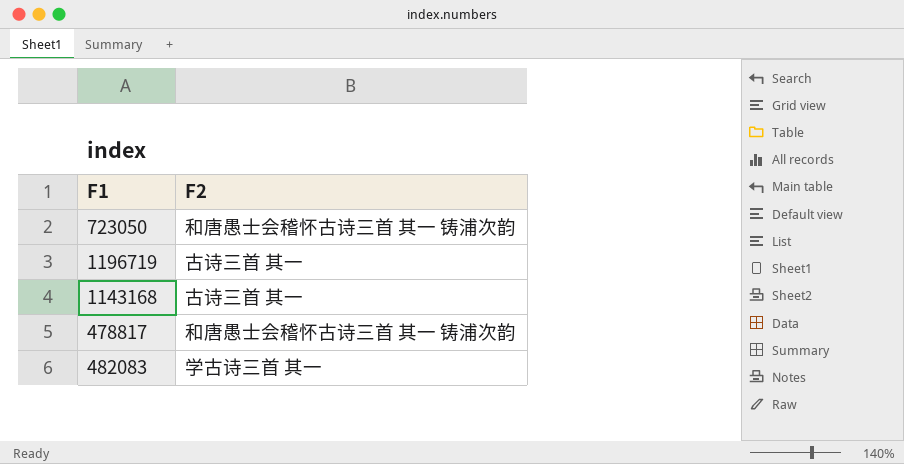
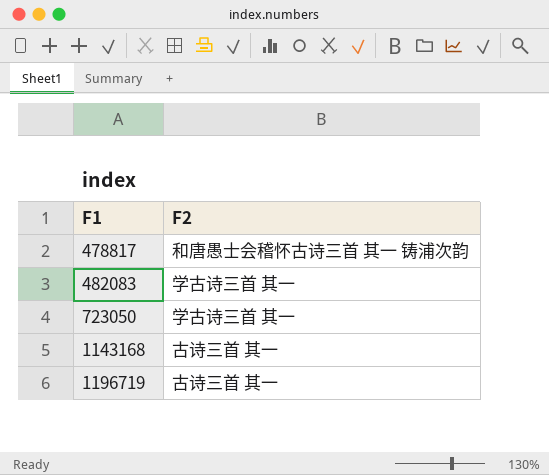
row order: none -> F1 ascending
723050 | F2: 和唐愚士会稽怀古诗三首 其一 铸浦次韵 -> 学古诗三首 其一

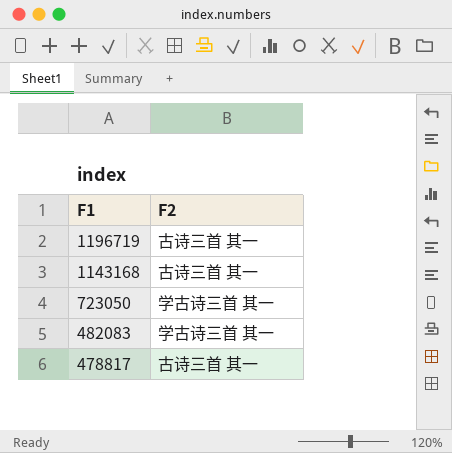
row order: F1 ascending -> F1 descending
478817 | F2: 和唐愚士会稽怀古诗三首 其一 铸浦次韵 -> 古诗三首 其一

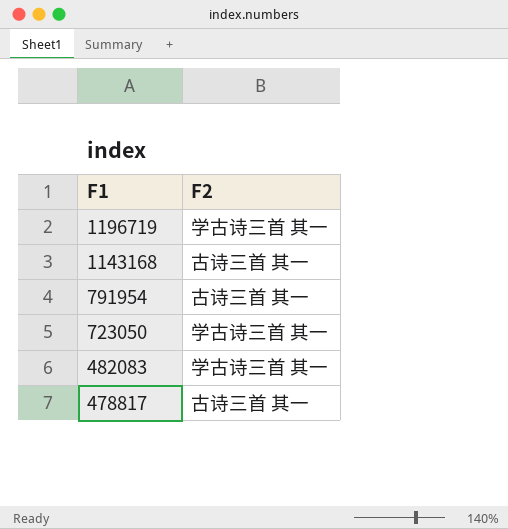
1196719 | F2: 古诗三首 其一 -> 学古诗三首 其一
row 791954: none -> 古诗三首 其一

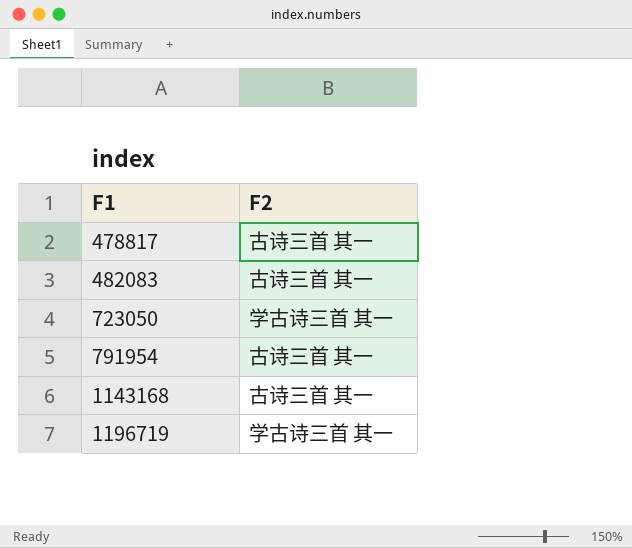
row order: F1 descending -> F1 ascending
482083 | F2: 学古诗三首 其一 -> 古诗三首 其一

